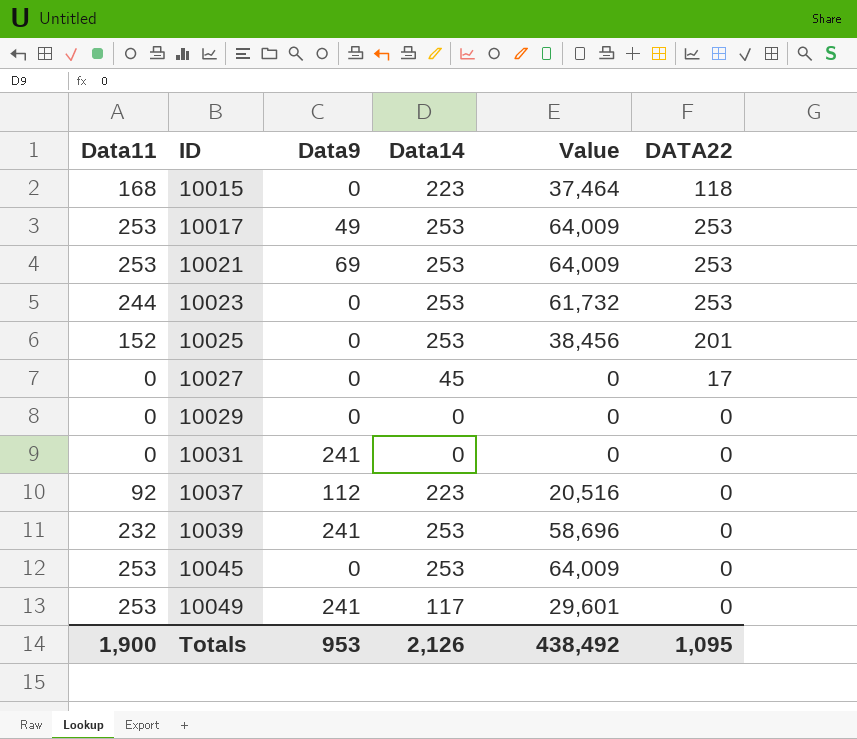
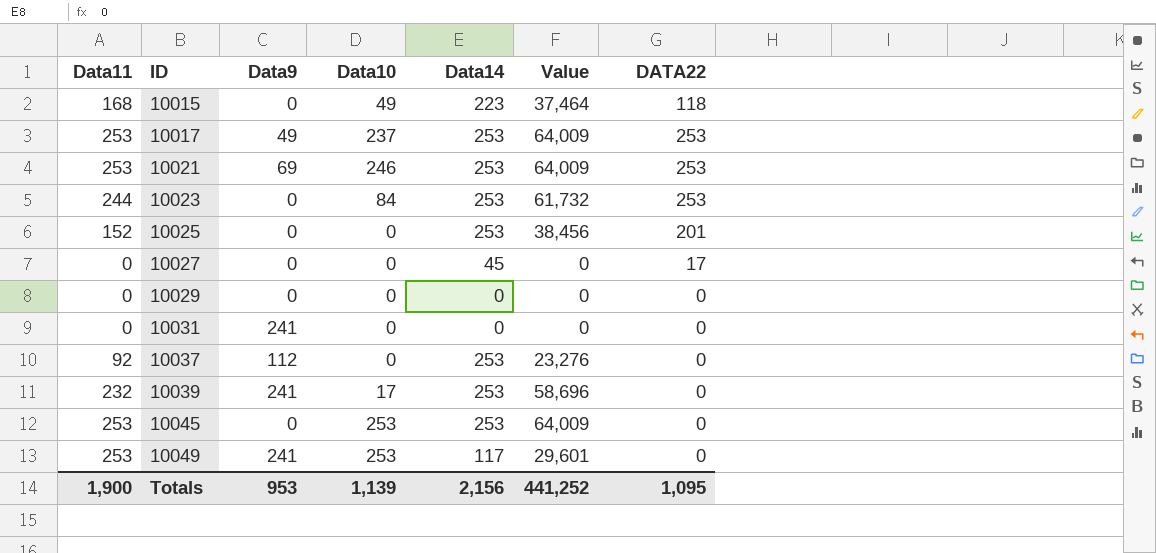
column Data10 | position: none -> 4
10037 | Data14: 223 -> 253
10037 | Value: 20,516 -> 23,276
Totals | Data14: 2,126 -> 2,156
Totals | Value: 438,492 -> 441,252

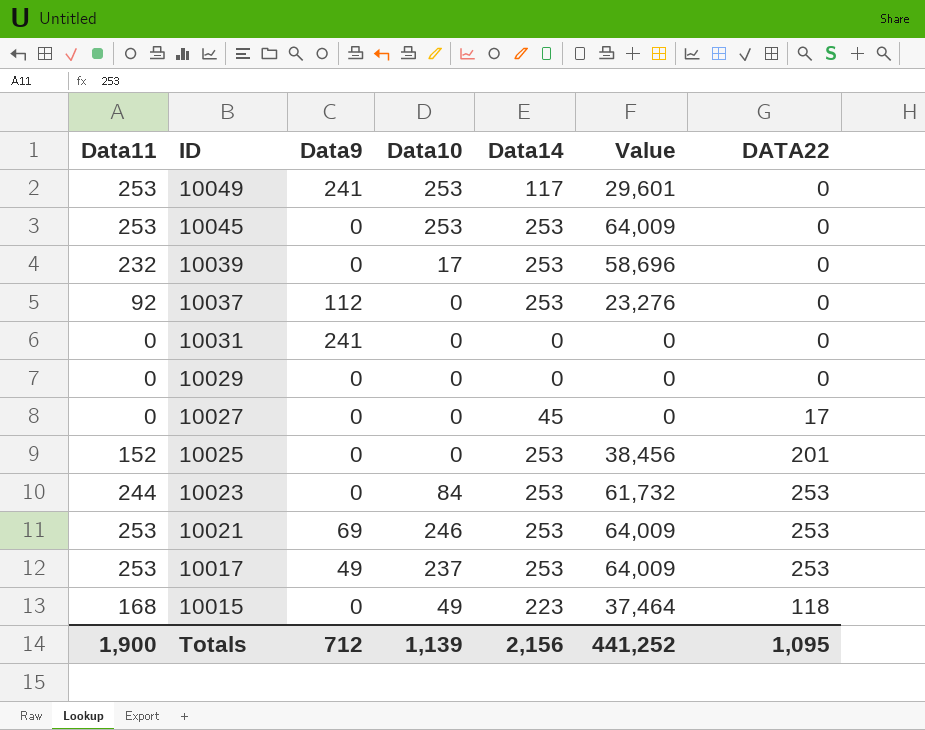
row order: ID ascending -> ID descending
10039 | Data9: 241 -> 0
Totals | Data9: 953 -> 712

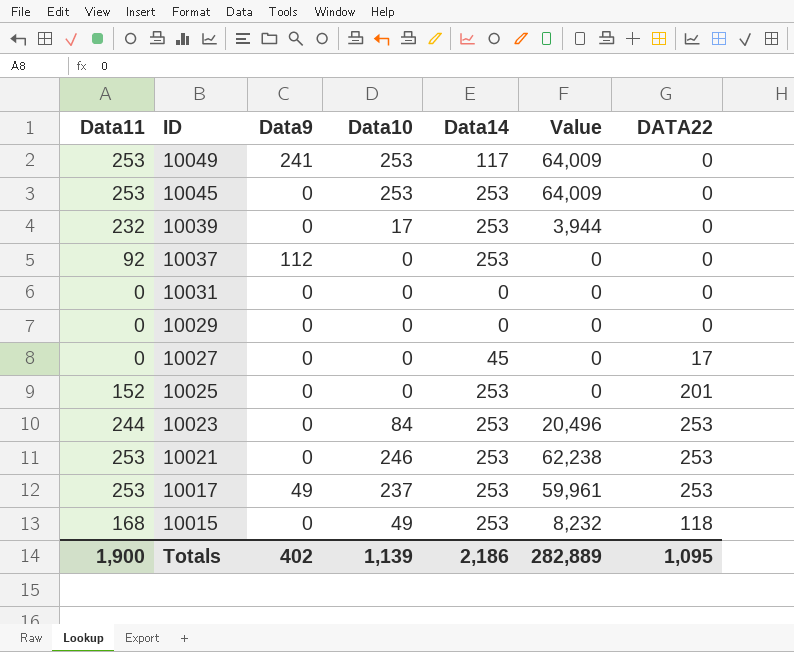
column Value | formula: [Data11] * [Data14] -> [Data11] * [Data10]
10031 | Data9: 241 -> 0
10021 | Data9: 69 -> 0
10015 | Data14: 223 -> 253
Totals | Data9: 712 -> 402
Totals | Data14: 2,156 -> 2,186
Totals | Value: 441,252 -> 282,889

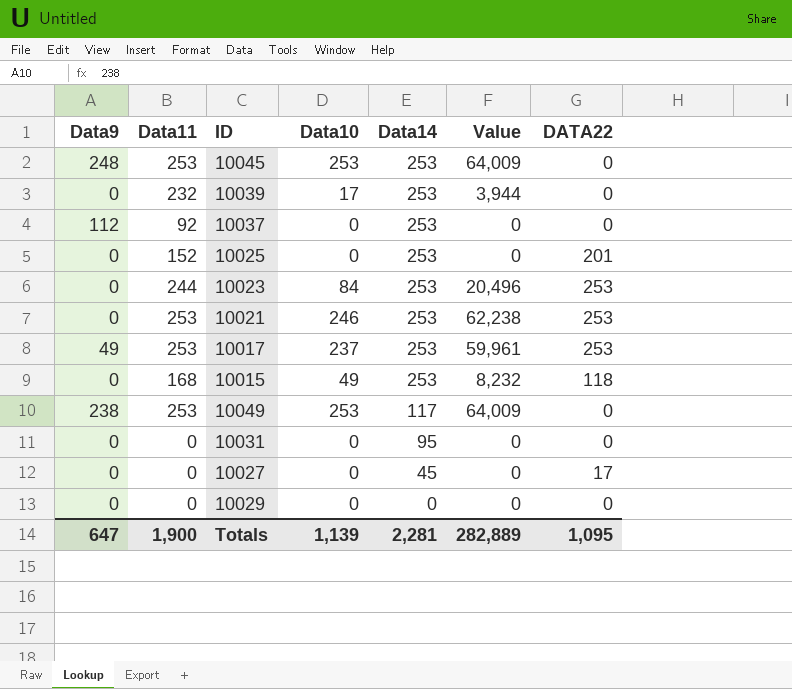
row order: ID descending -> Data14 descending
column Data9 | position: 3 -> 1
10045 | Data9: 0 -> 248
10049 | Data9: 241 -> 238
10031 | Data14: 0 -> 95
Totals | Data9: 402 -> 647
Totals | Data14: 2,186 -> 2,281

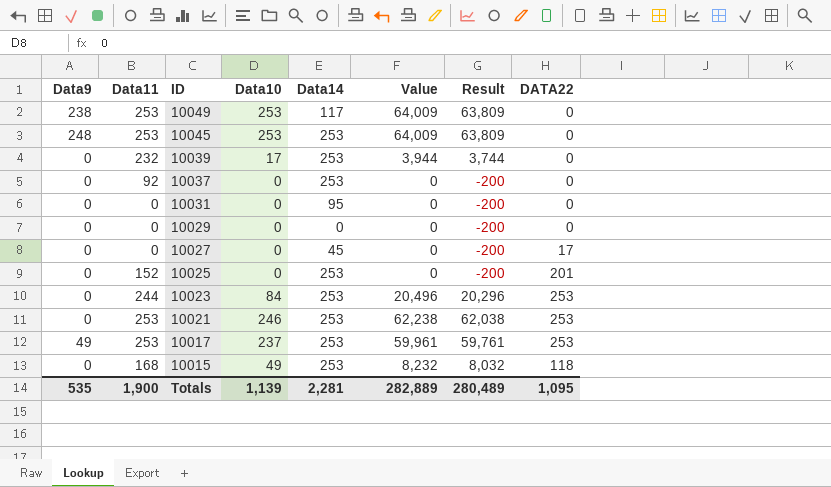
row order: Data14 descending -> ID descending
column Result | formula: none -> [Value] - 200
10037 | Data9: 112 -> 0
Totals | Data9: 647 -> 535

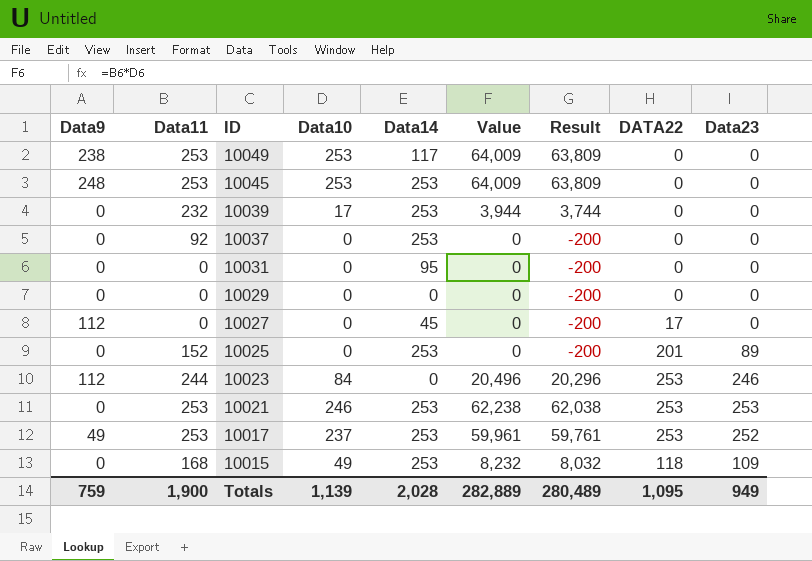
column Data23 | position: none -> 9
10027 | Data9: 0 -> 112
10023 | Data9: 0 -> 112
10023 | Data14: 253 -> 0
Totals | Data9: 535 -> 759
Totals | Data14: 2,281 -> 2,028

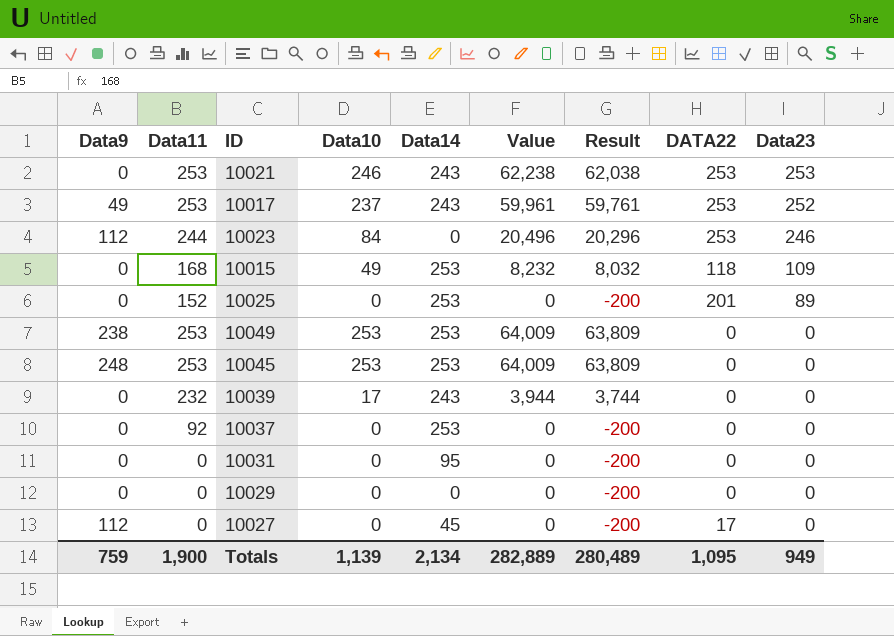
row order: ID descending -> Data23 descending
10021 | Data14: 253 -> 243
10017 | Data14: 253 -> 243
10049 | Data14: 117 -> 253
10039 | Data14: 253 -> 243
Totals | Data14: 2,028 -> 2,134

